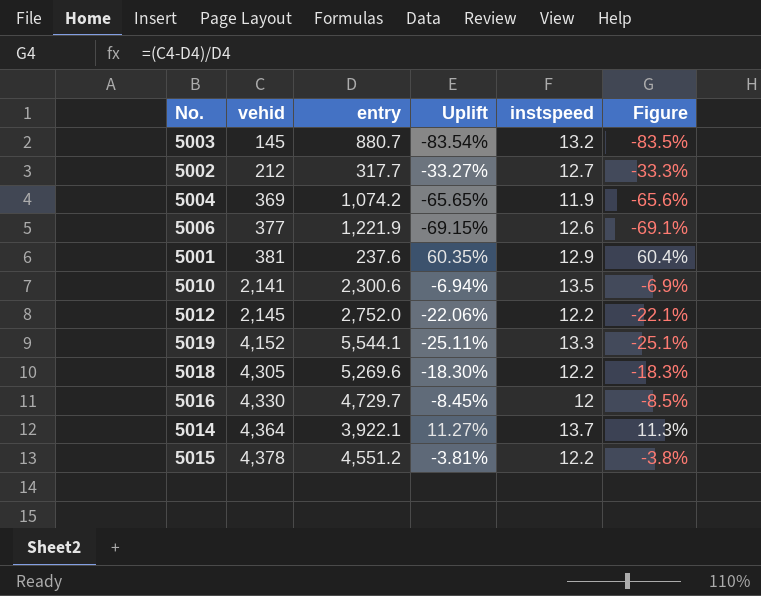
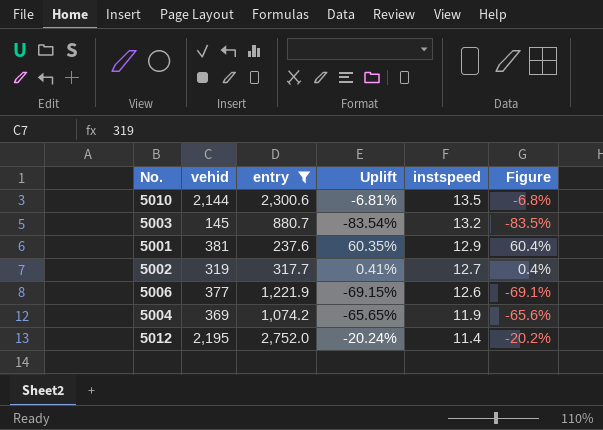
filter: none -> entry <= 2,752.0
row order: vehid ascending -> instspeed descending
5010 | vehid: 2,141 -> 2,144
5010 | Uplift: -6.94% -> -6.81%
5010 | Figure: -6.9% -> -6.8%
5002 | vehid: 212 -> 319
5002 | Uplift: -33.27% -> 0.41%
5002 | Figure: -33.3% -> 0.4%
5012 | vehid: 2,145 -> 2,195
5012 | Uplift: -22.06% -> -20.24%
5012 | instspeed: 12.2 -> 11.4
5012 | Figure: -22.1% -> -20.2%

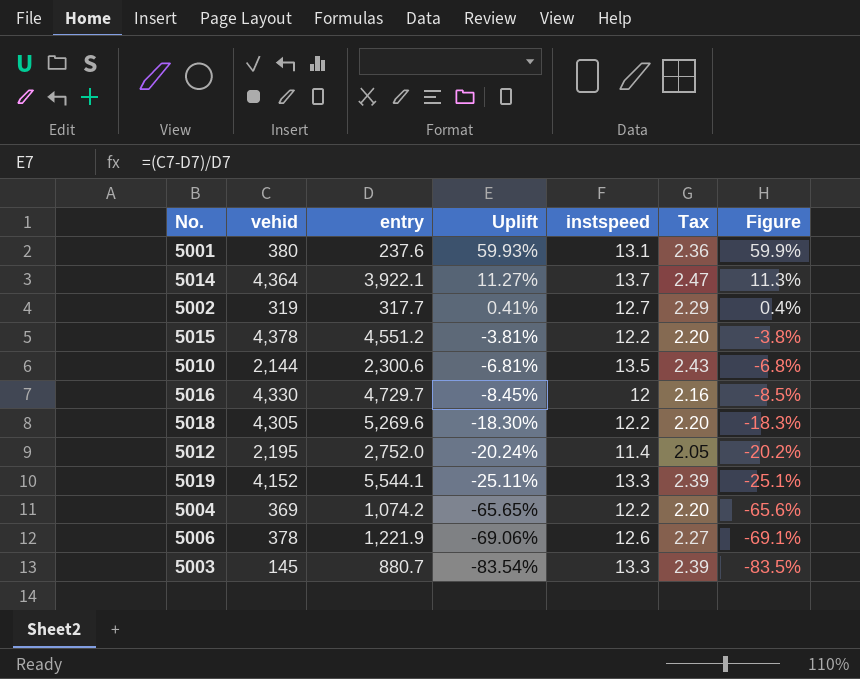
filter: entry <= 2,752.0 -> none
row order: instspeed descending -> Uplift descending
column Tax | formula: none -> [instspeed] * 0.18
5001 | vehid: 381 -> 380
5001 | Uplift: 60.35% -> 59.93%
5001 | instspeed: 12.9 -> 13.1
5001 | Figure: 60.4% -> 59.9%
5004 | instspeed: 11.9 -> 12.2
5006 | vehid: 377 -> 378
5006 | Uplift: -69.15% -> -69.06%
5003 | instspeed: 13.2 -> 13.3

